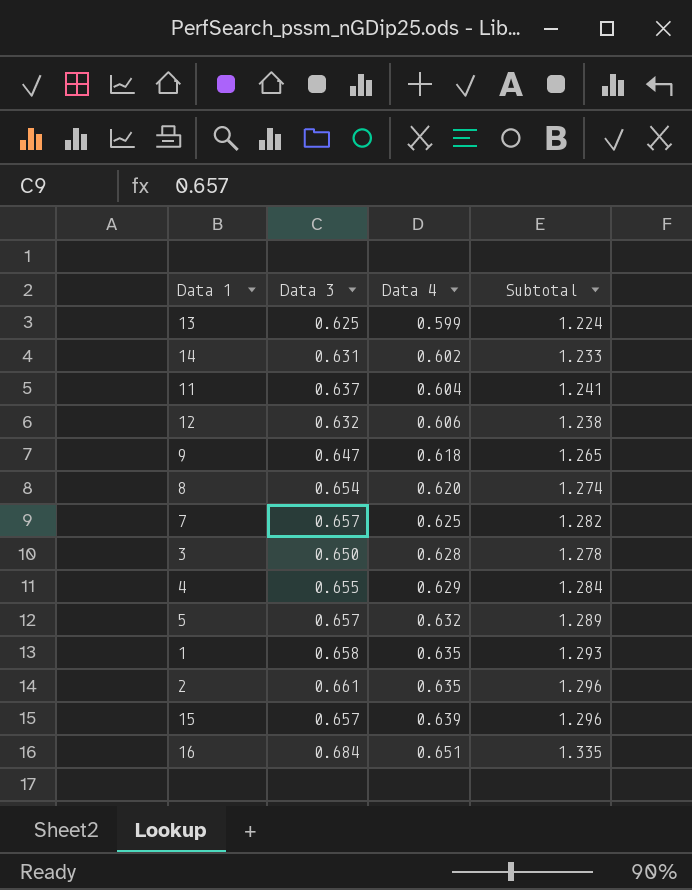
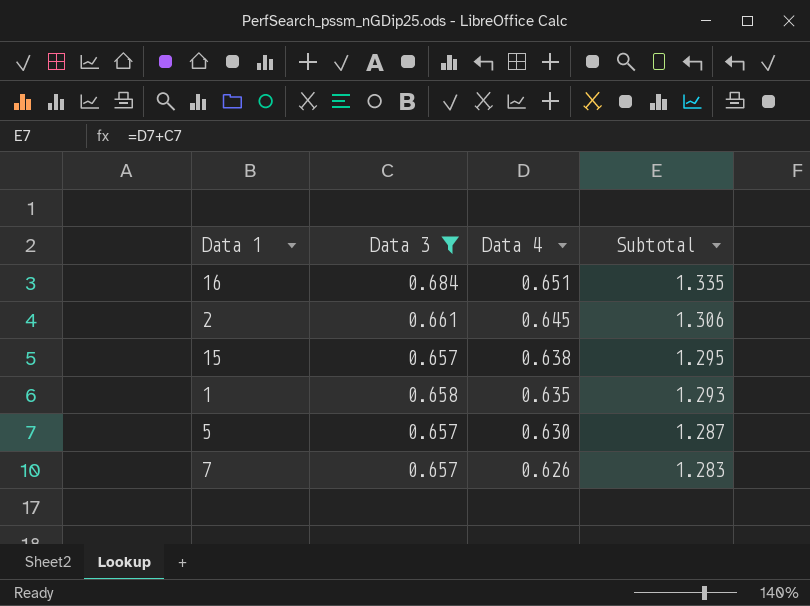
filter: none -> Data 3 >= 0.657
row order: Data 4 ascending -> Data 4 descending
2 | Data 4: 0.635 -> 0.645
2 | Subtotal: 1.296 -> 1.306
15 | Data 4: 0.639 -> 0.638
15 | Subtotal: 1.296 -> 1.295
5 | Data 4: 0.632 -> 0.630
5 | Subtotal: 1.289 -> 1.287
7 | Data 4: 0.625 -> 0.626
7 | Subtotal: 1.282 -> 1.283

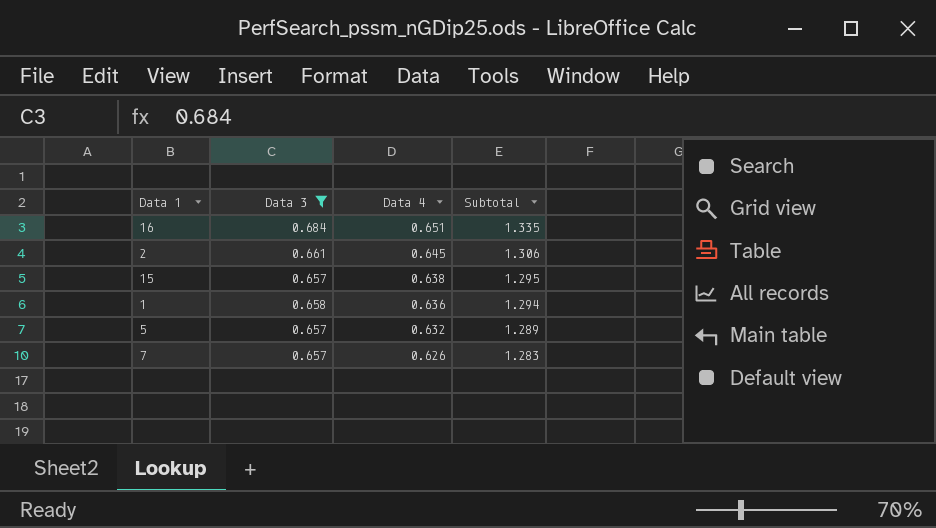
1 | Data 4: 0.635 -> 0.636
1 | Subtotal: 1.293 -> 1.294
5 | Data 4: 0.630 -> 0.632
5 | Subtotal: 1.287 -> 1.289

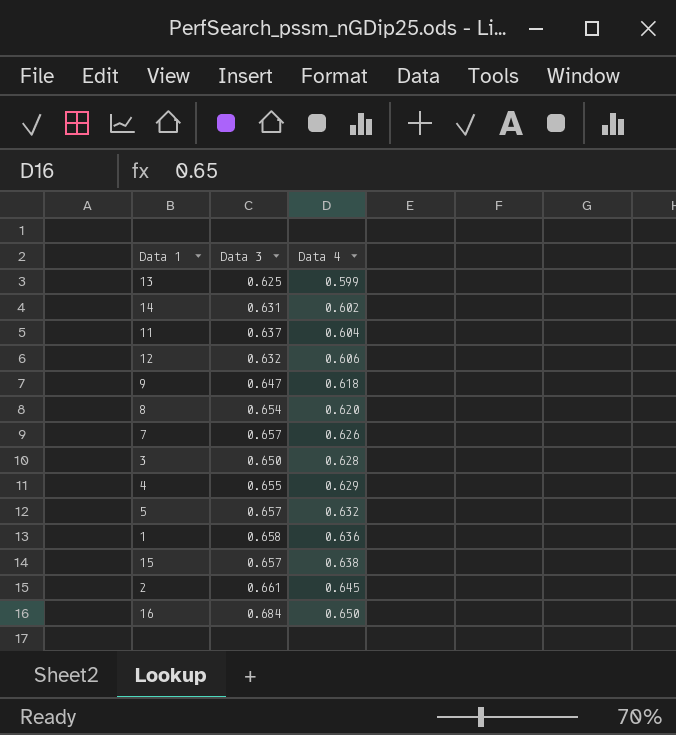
filter: Data 3 >= 0.657 -> none
row order: Data 4 descending -> Data 4 ascending
column Subtotal | formula: [Data 3] + [Data 4] -> none
16 | Data 4: 0.651 -> 0.650

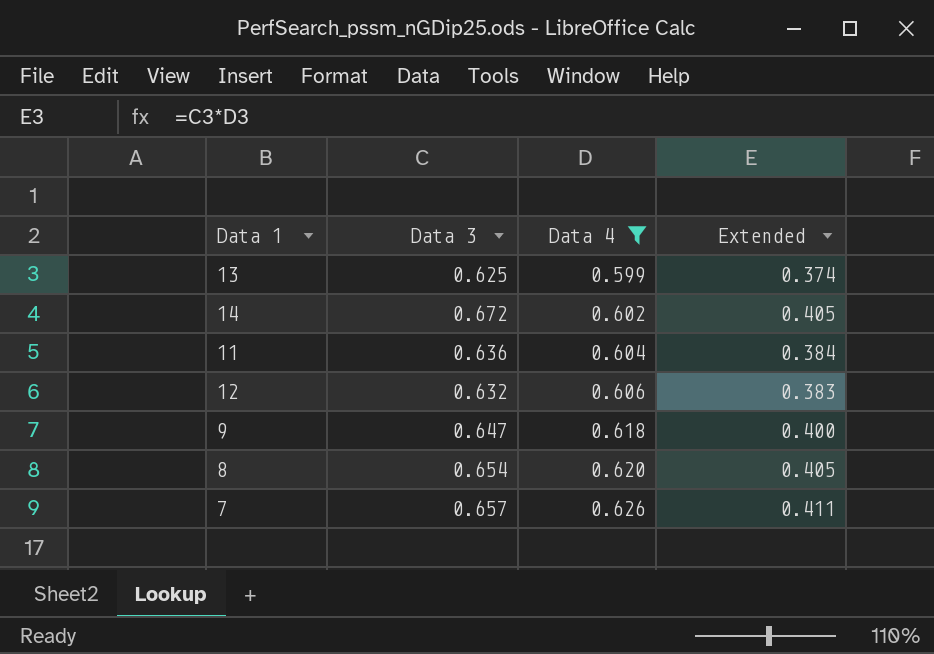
filter: none -> Data 4 <= 0.626
column Extended | formula: none -> [Data 3] * [Data 4]
14 | Data 3: 0.631 -> 0.672
11 | Data 3: 0.637 -> 0.636

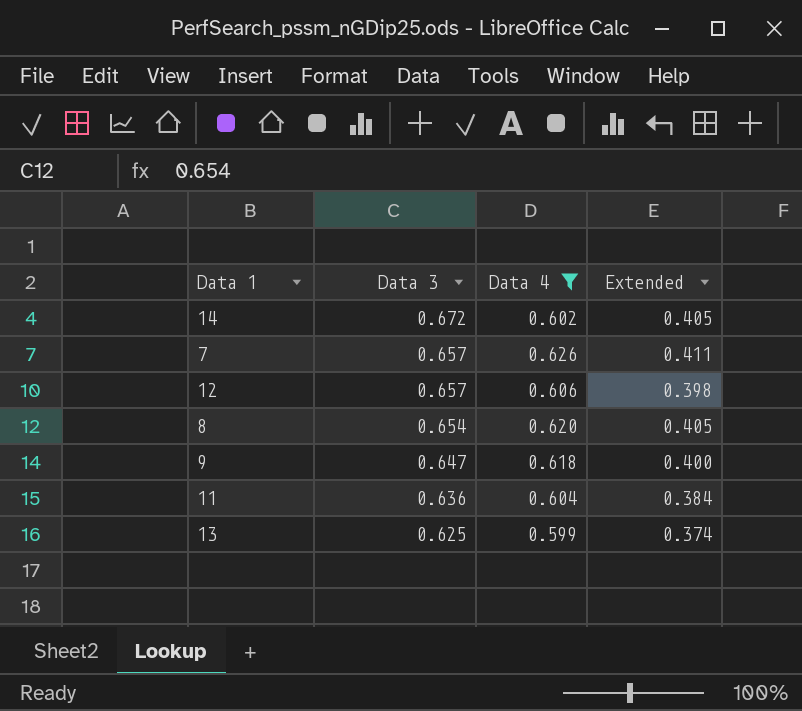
row order: Data 4 ascending -> Data 3 descending
12 | Data 3: 0.632 -> 0.657
12 | Extended: 0.383 -> 0.398

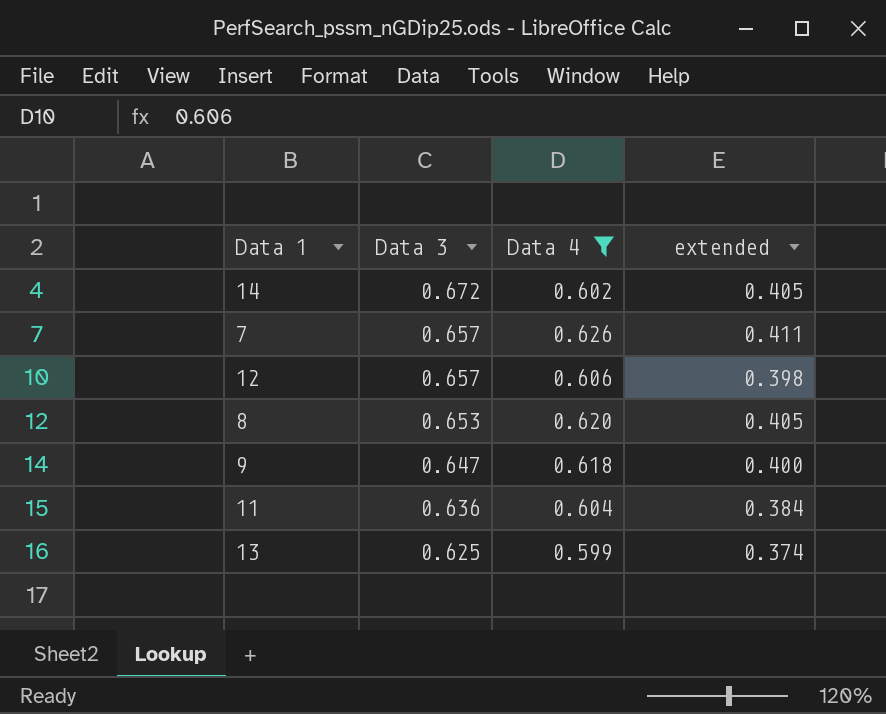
column name: Extended -> extended
8 | Data 3: 0.654 -> 0.653

